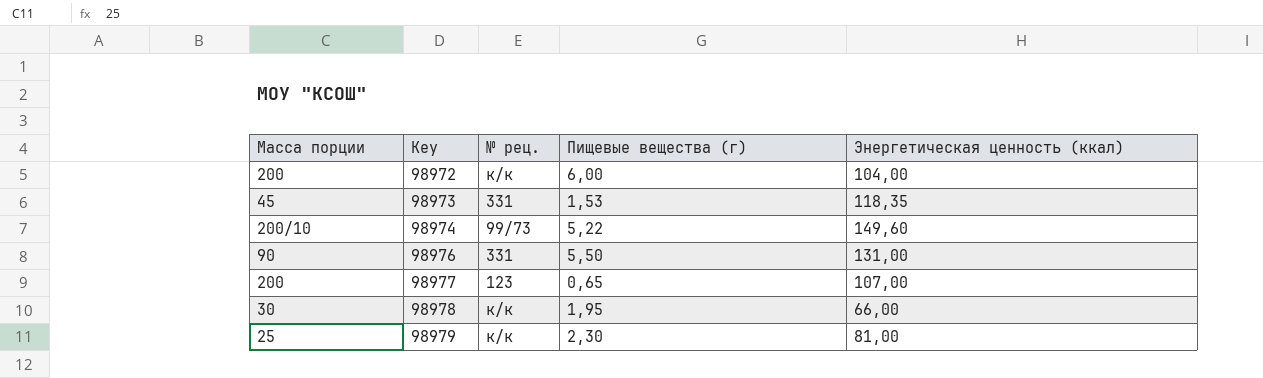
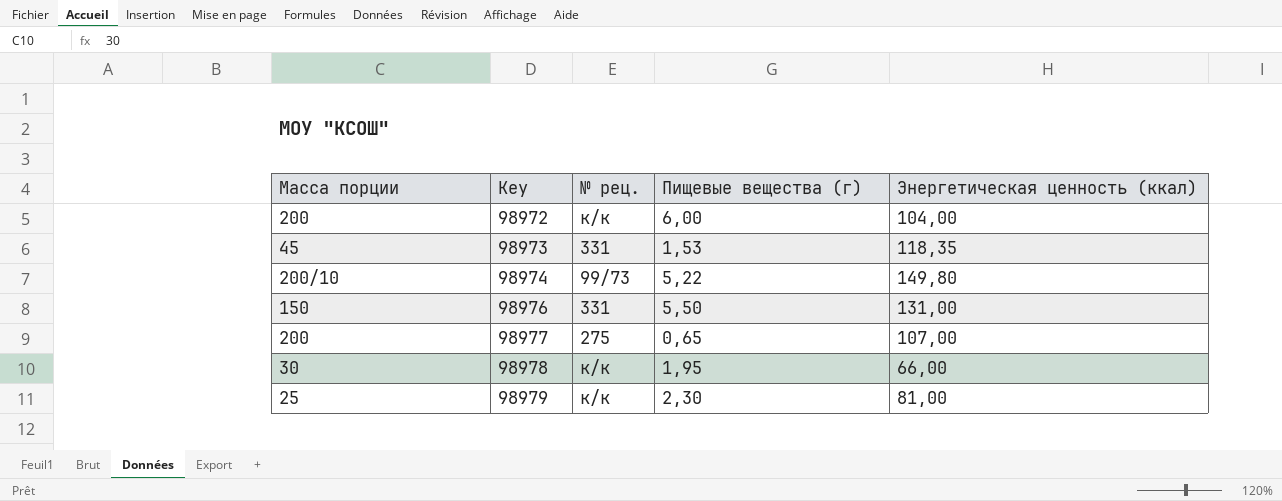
98974 | Энергетическая ценность (ккал): 149,60 -> 149,80
98976 | Масса порции: 90 -> 150
98977 | № рец.: 123 -> 275

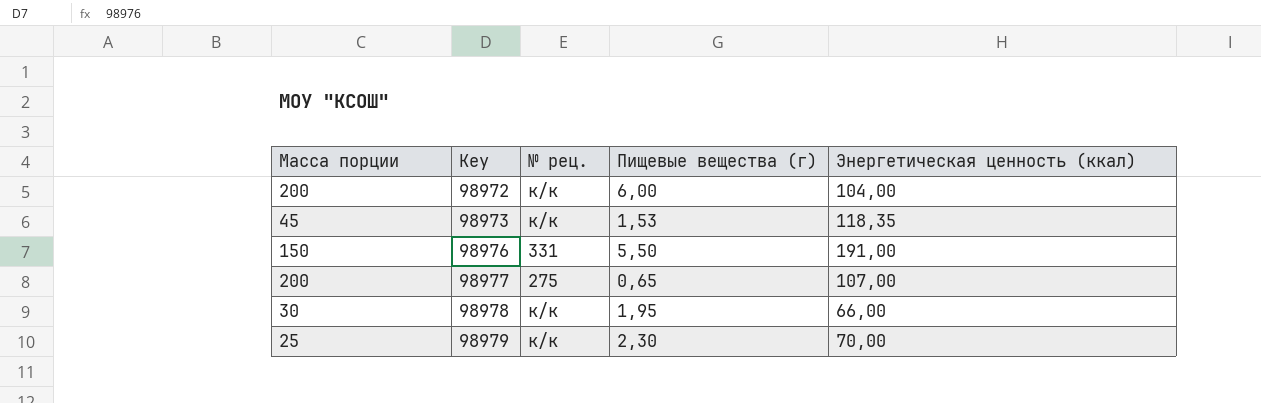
row 98974: 200/10 | 99/73 | 5,22 | 149,80 -> none
98973 | № рец.: 331 -> к/к
98976 | Энергетическая ценность (ккал): 131,00 -> 191,00
98979 | Энергетическая ценность (ккал): 81,00 -> 70,00

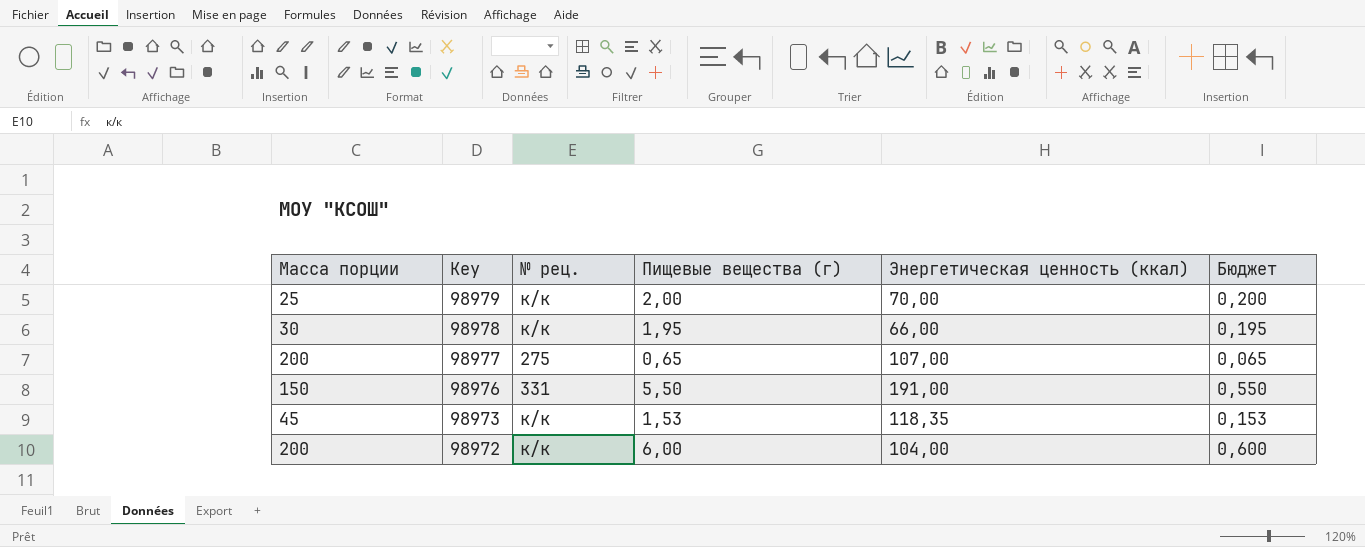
row order: Key ascending -> Key descending
column Бюджет | formula: none -> [Пищевые вещества (г)] * 0,1
98979 | Пищевые вещества (г): 2,30 -> 2,00

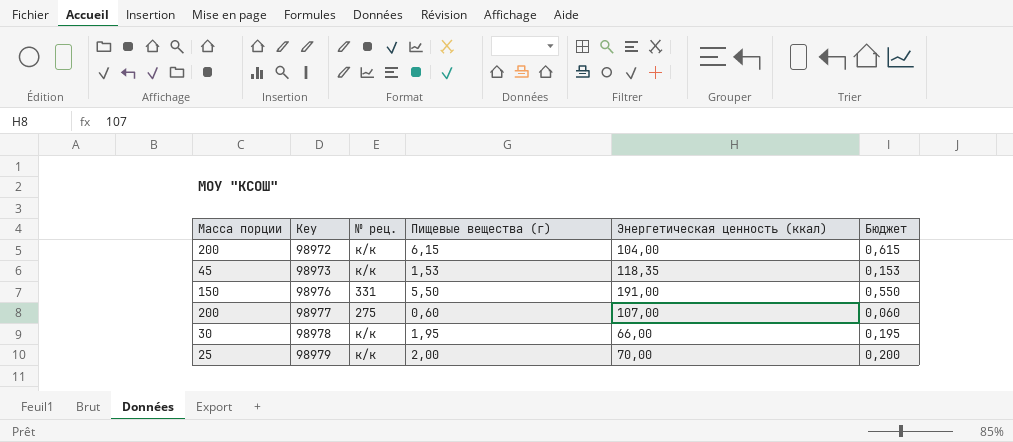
row order: Key descending -> Key ascending
98972 | Пищевые вещества (г): 6,00 -> 6,15
98972 | Бюджет: 0,600 -> 0,615
98977 | Пищевые вещества (г): 0,65 -> 0,60
98977 | Бюджет: 0,065 -> 0,060

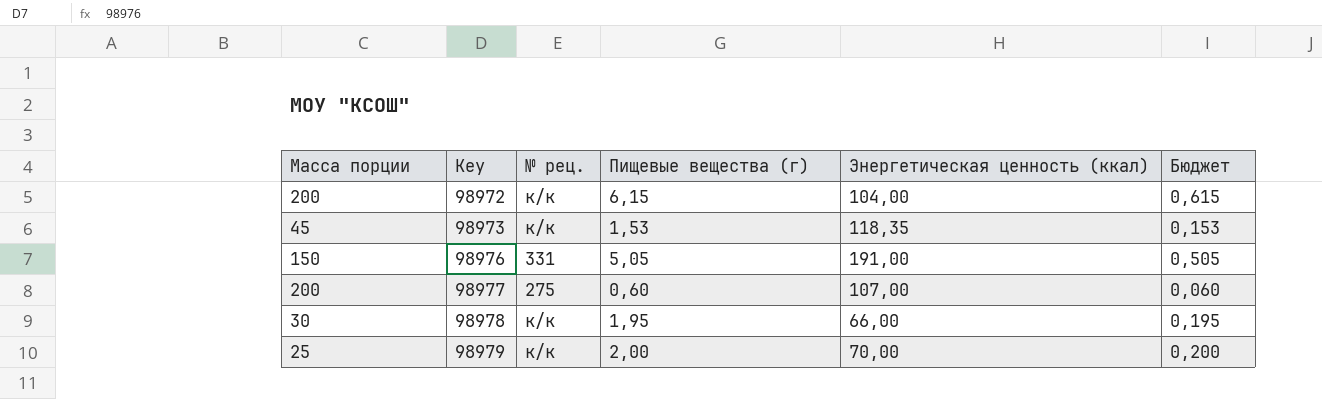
98976 | Пищевые вещества (г): 5,50 -> 5,05
98976 | Бюджет: 0,550 -> 0,505

